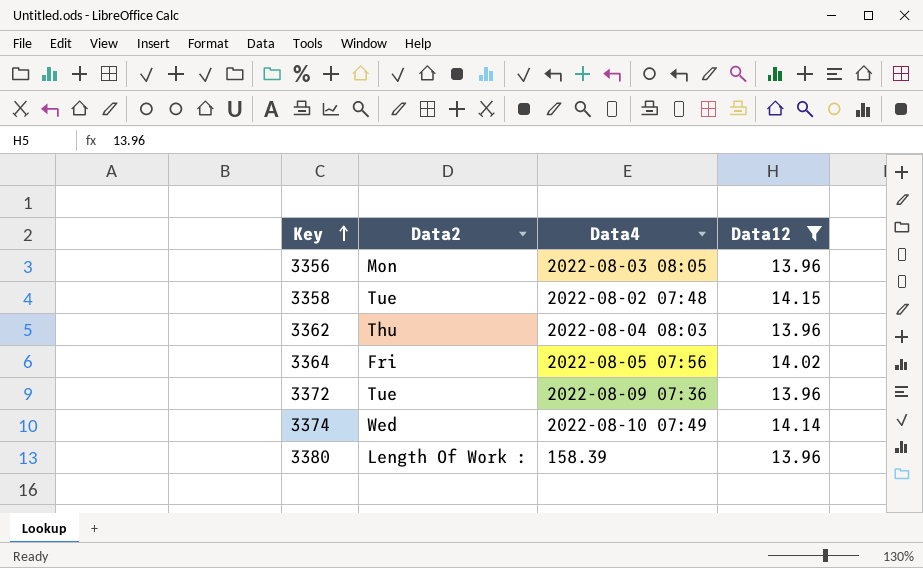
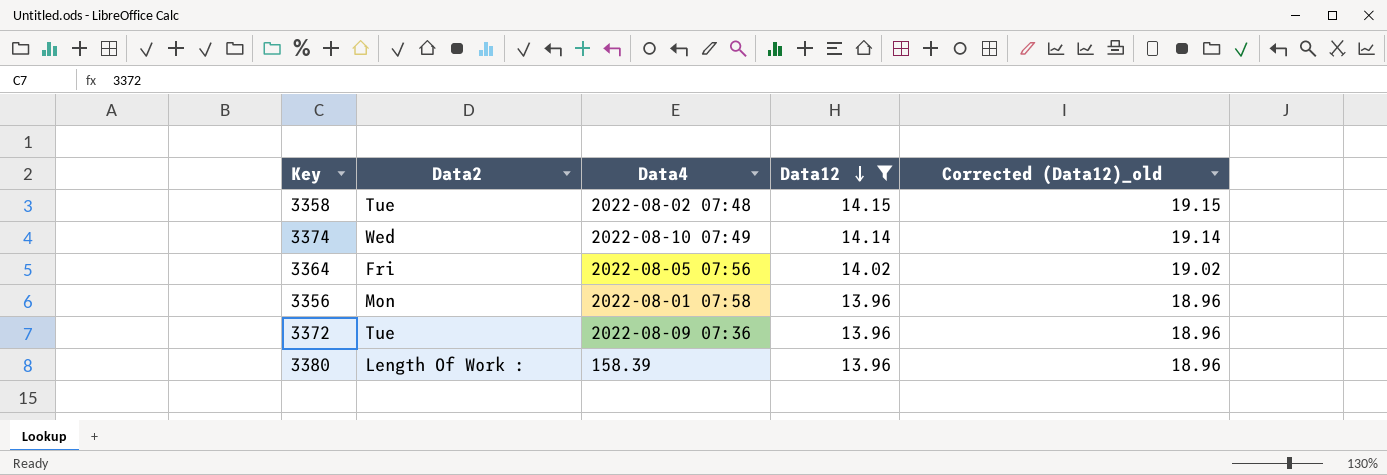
row order: Key ascending -> Data12 descending
column Corrected (Data12)_old | formula: none -> [Data12] + 5
row 3362: Thu | 2022-08-04 08:03 | 13.96 -> none
3356 | Data4: 2022-08-03 08:05 -> 2022-08-01 07:58

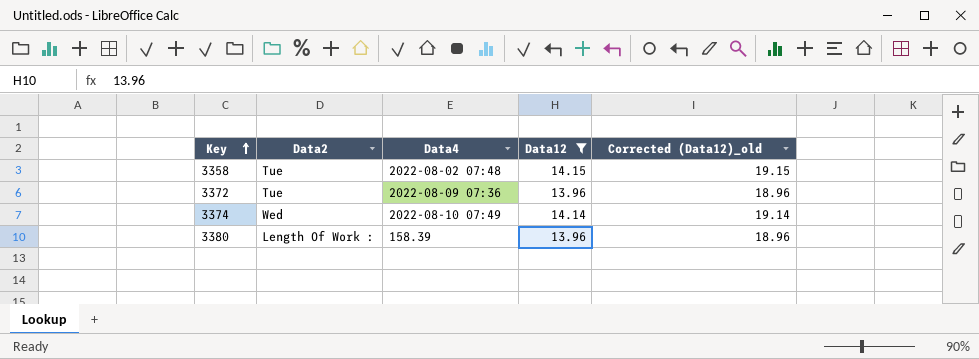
row order: Data12 descending -> Key ascending
row 3364: Fri | 2022-08-05 07:56 | 14.02 | 19.02 -> none
row 3356: Mon | 2022-08-01 07:58 | 13.96 | 18.96 -> none

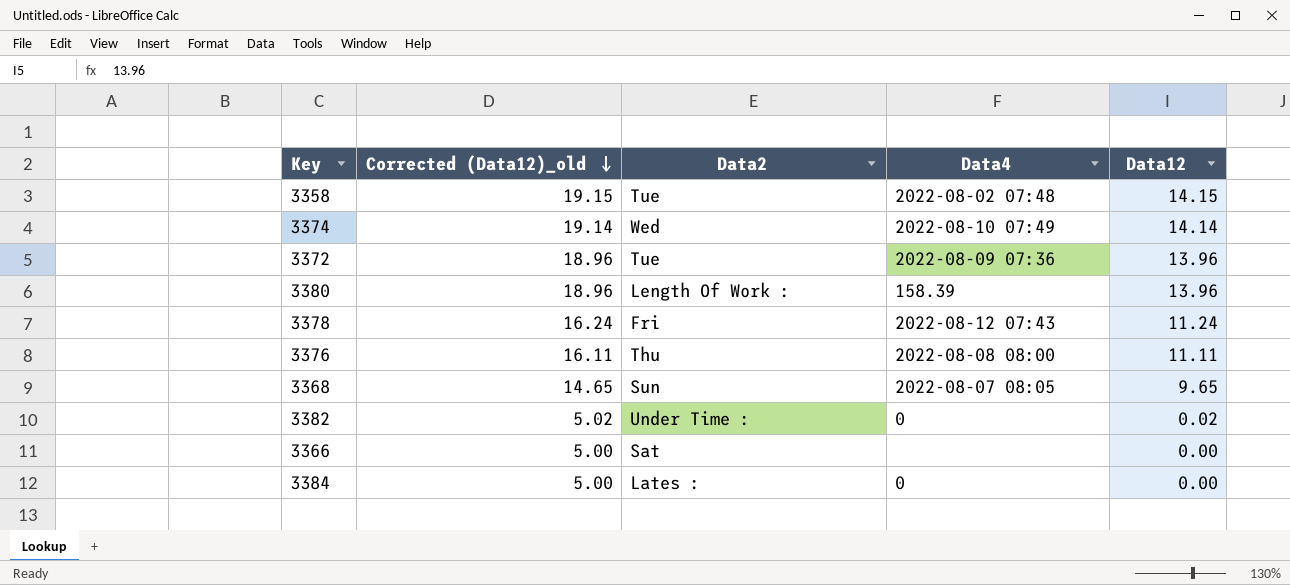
filter: Data12 >= 13.96 -> none
row order: Key ascending -> Corrected (Data12)_old descending
column Corrected (Data12)_old | position: 5 -> 2

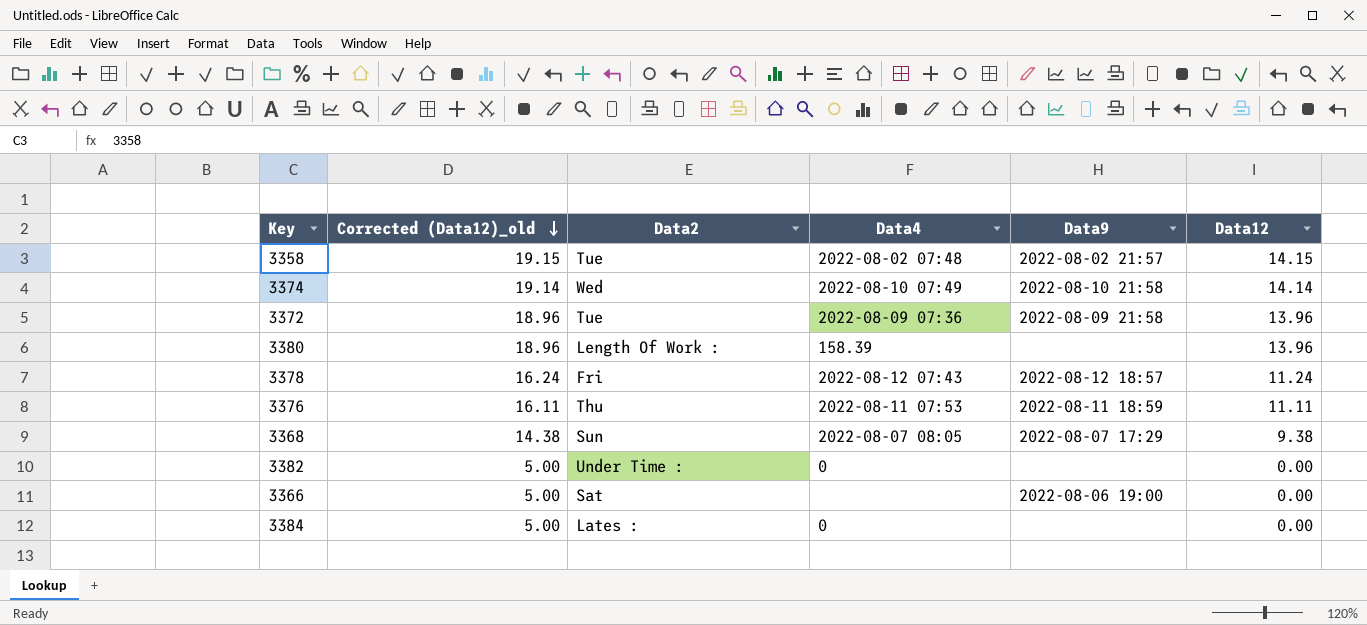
column Data9 | position: none -> 5
3376 | Data4: 2022-08-08 08:00 -> 2022-08-11 07:53
3368 | Corrected (Data12)_old: 14.65 -> 14.38
3368 | Data12: 9.65 -> 9.38
3382 | Corrected (Data12)_old: 5.02 -> 5.00
3382 | Data12: 0.02 -> 0.00

